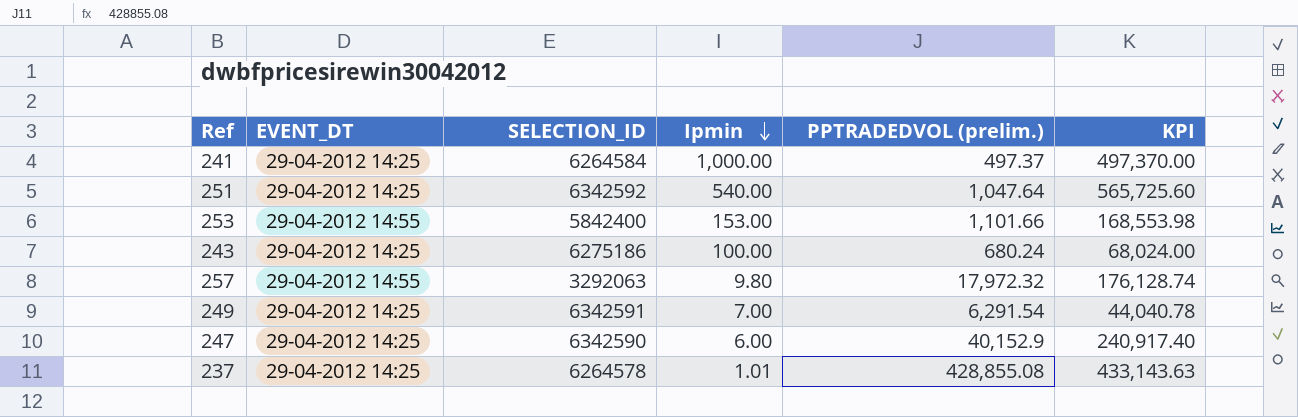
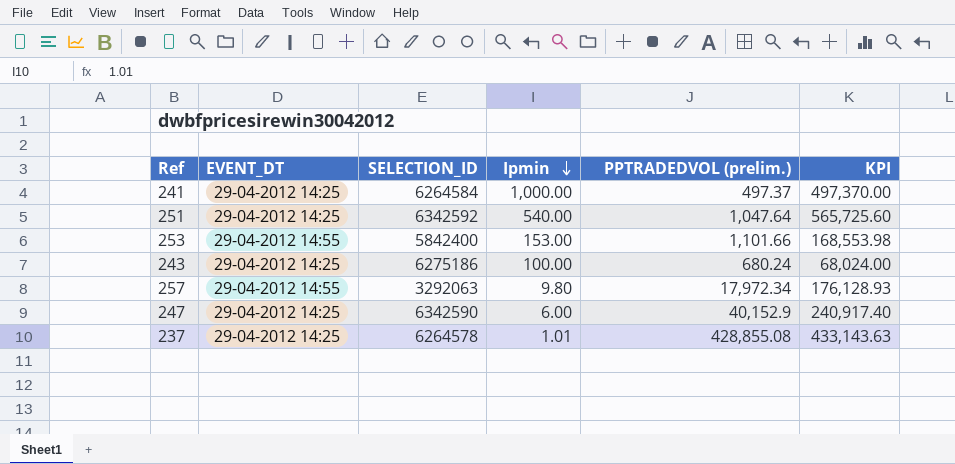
row 249: 29-04-2012 14:25 | 6342591 | 7.00 | 6,291.54 | 44,040.78 -> none
257 | PPTRADEDVOL (prelim.): 17,972.32 -> 17,972.34
257 | KPI: 176,128.74 -> 176,128.93

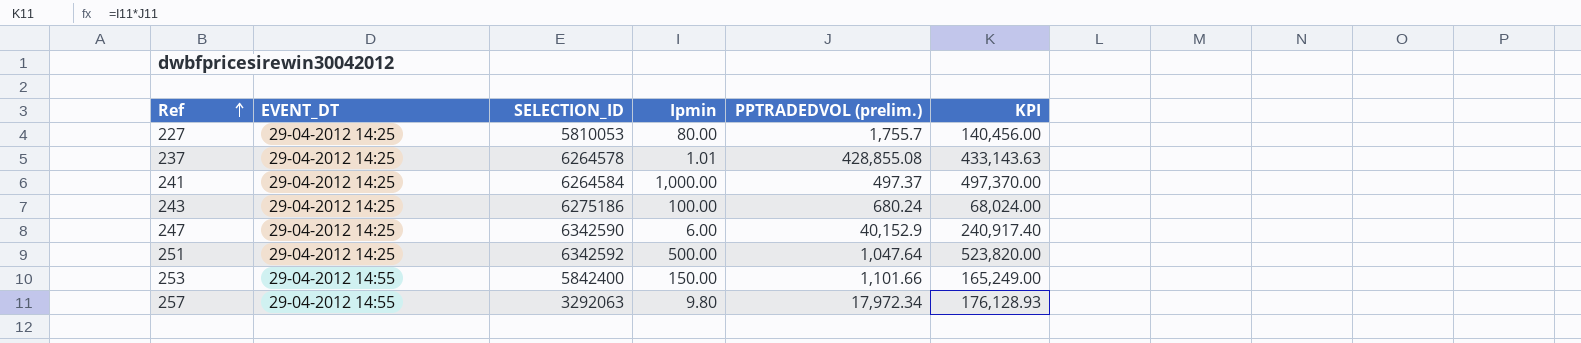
row order: Ipmin descending -> Ref ascending
row 227: none -> 29-04-2012 14:25 | 5810053 | 80.00 | 1,755.7 | 140,456.00
251 | Ipmin: 540.00 -> 500.00
251 | KPI: 565,725.60 -> 523,820.00
253 | Ipmin: 153.00 -> 150.00
253 | KPI: 168,553.98 -> 165,249.00

